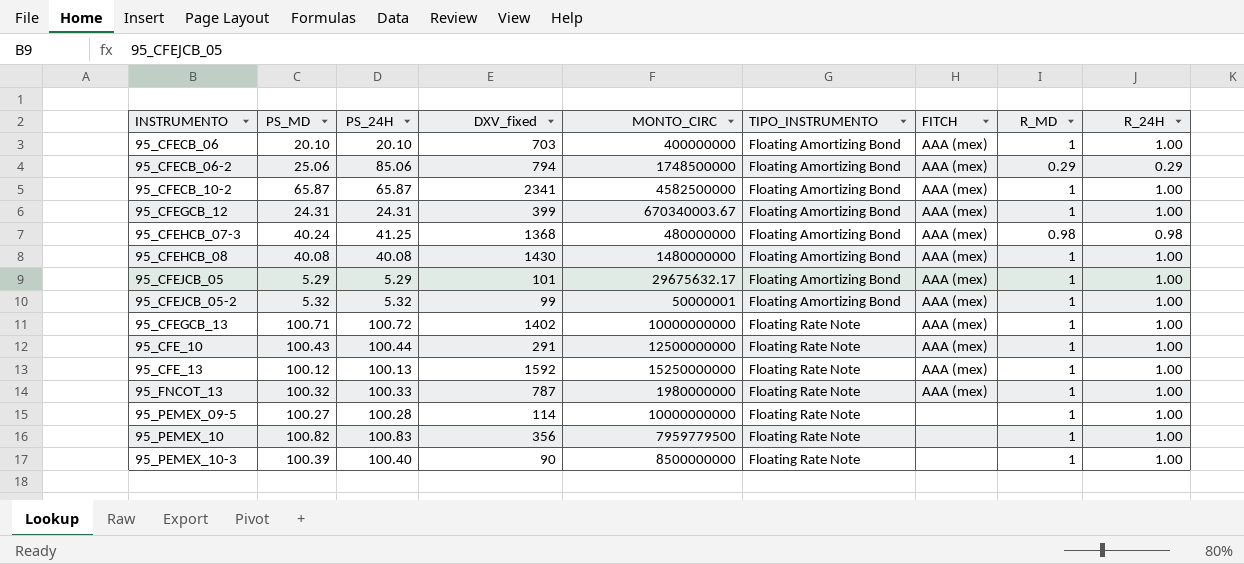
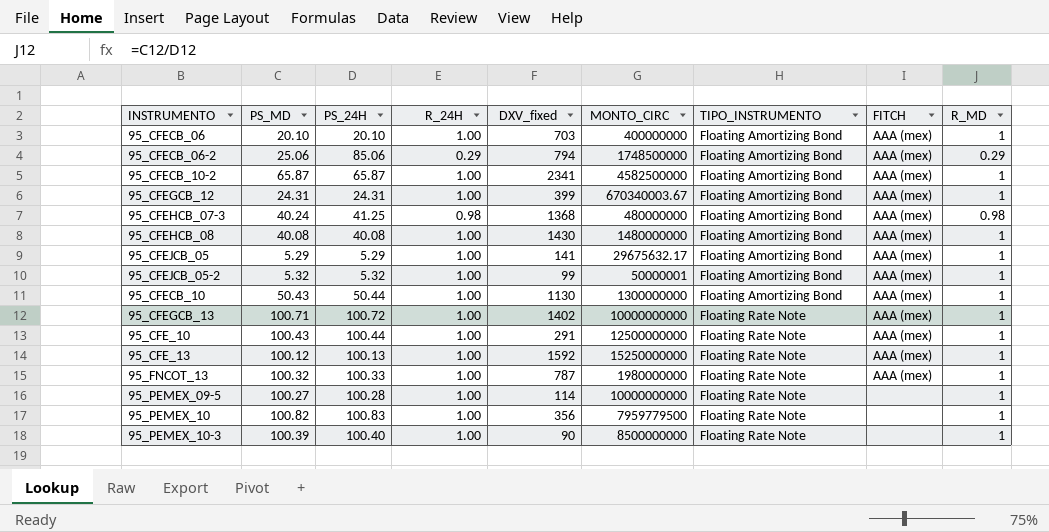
column R_24H | position: 9 -> 4
95_CFEJCB_05 | DXV_fixed: 101 -> 141
row 95_CFECB_10: none -> 50.43 | 50.44 | 1.00 | 1130 | 1300000000 | Floating Amortizing Bond | AAA (mex) | 1

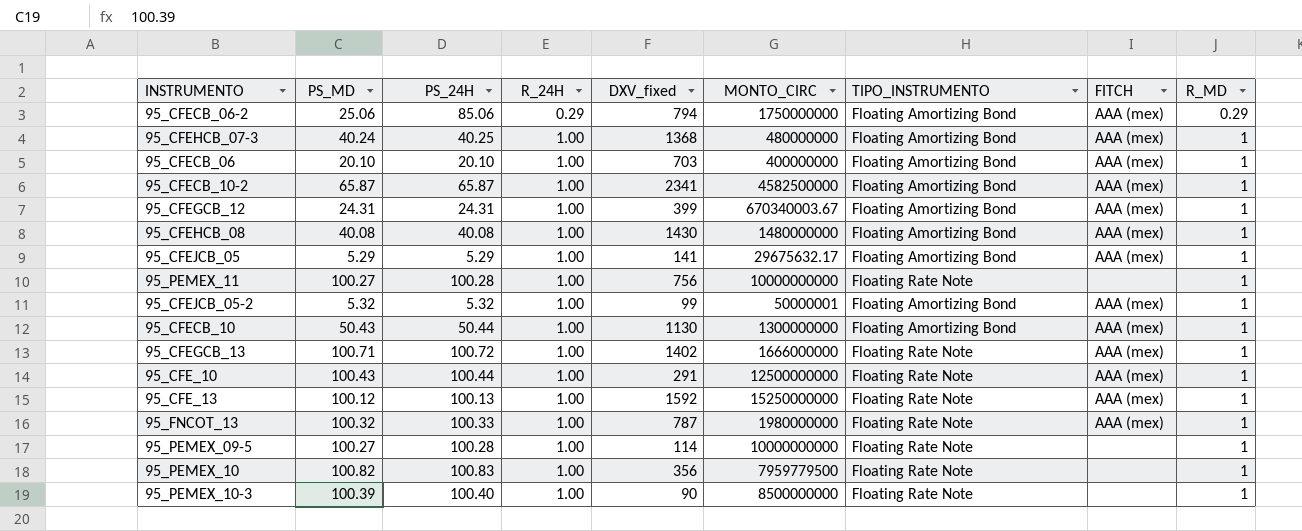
row order: TIPO_INSTRUMENTO ascending -> R_24H ascending
95_CFECB_06-2 | MONTO_CIRC: 1748500000 -> 1750000000
95_CFEHCB_07-3 | PS_24H: 41.25 -> 40.25
95_CFEHCB_07-3 | R_24H: 0.98 -> 1.00
95_CFEHCB_07-3 | R_MD: 0.98 -> 1
row 95_PEMEX_11: none -> 100.27 | 100.28 | 1.00 | 756 | 10000000000 | Floating Rate Note | none | 1
95_CFEGCB_13 | MONTO_CIRC: 10000000000 -> 1666000000

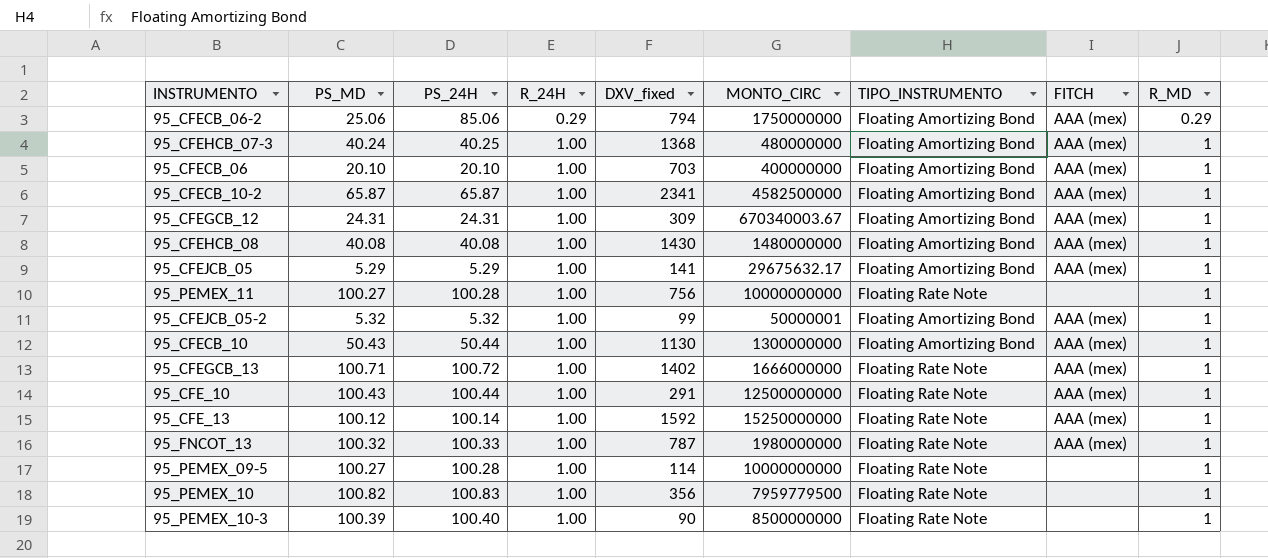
95_CFEGCB_12 | DXV_fixed: 399 -> 309
95_CFE_13 | PS_24H: 100.13 -> 100.14

